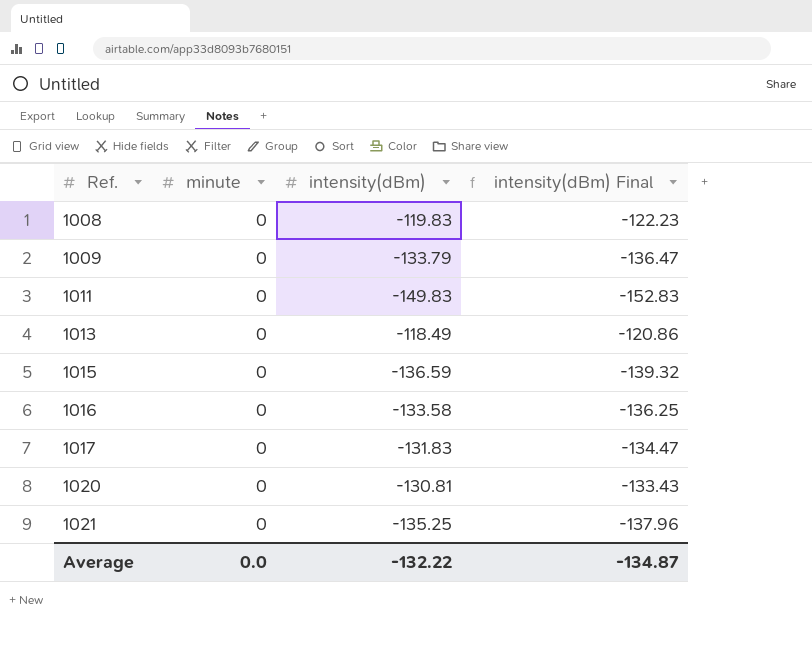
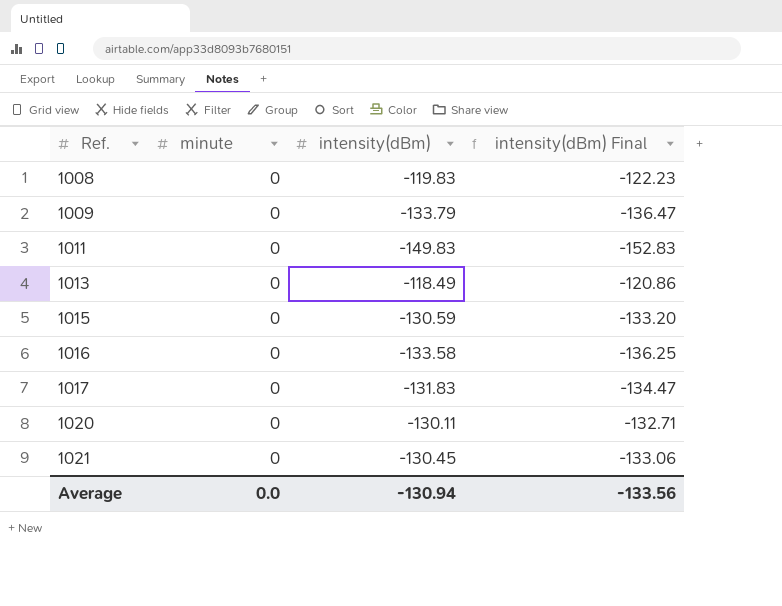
1015 | intensity(dBm): -136.59 -> -130.59
1015 | intensity(dBm) Final: -139.32 -> -133.20
1020 | intensity(dBm): -130.81 -> -130.11
1020 | intensity(dBm) Final: -133.43 -> -132.71
1021 | intensity(dBm): -135.25 -> -130.45
1021 | intensity(dBm) Final: -137.96 -> -133.06
Average | intensity(dBm): -132.22 -> -130.94
Average | intensity(dBm) Final: -134.87 -> -133.56

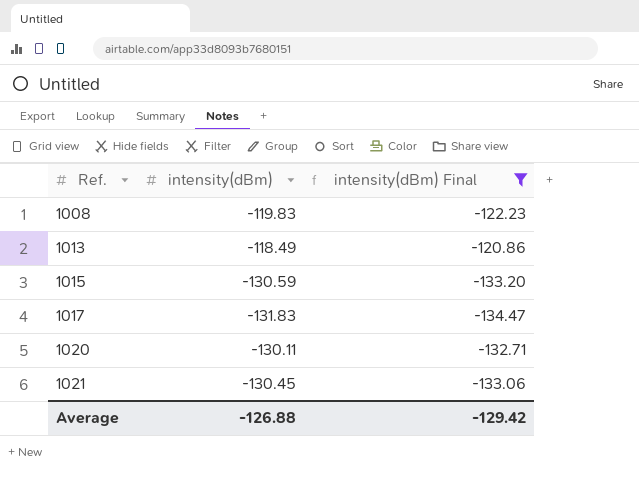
filter: none -> intensity(dBm) Final >= -134.47
column minute | position: 2 -> none
Average | intensity(dBm): -130.94 -> -126.88
Average | intensity(dBm) Final: -133.56 -> -129.42

